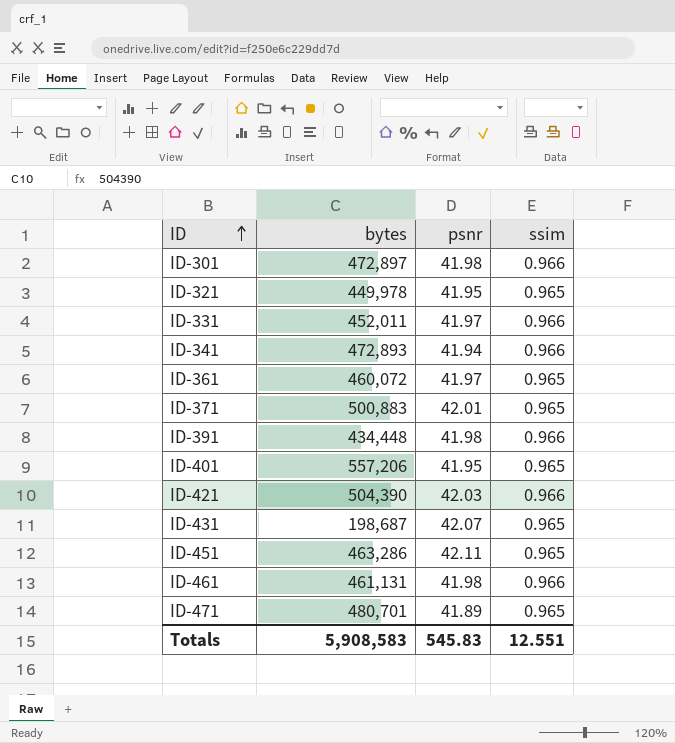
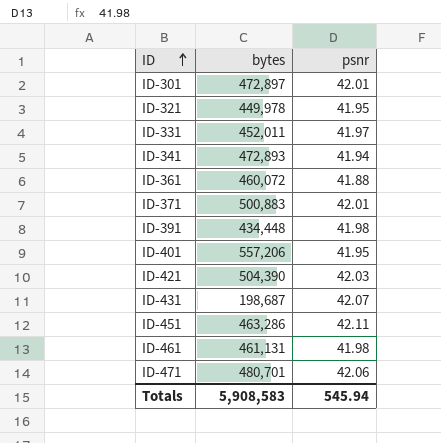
column ssim | position: 4 -> none
ID-301 | psnr: 41.98 -> 42.01
ID-361 | psnr: 41.97 -> 41.88
ID-471 | psnr: 41.89 -> 42.06
Totals | psnr: 545.83 -> 545.94

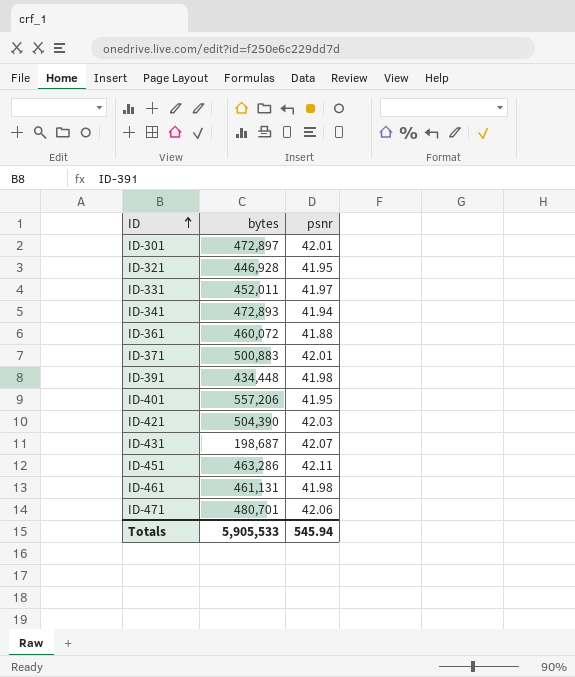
ID-321 | bytes: 449,978 -> 446,928
Totals | bytes: 5,908,583 -> 5,905,533

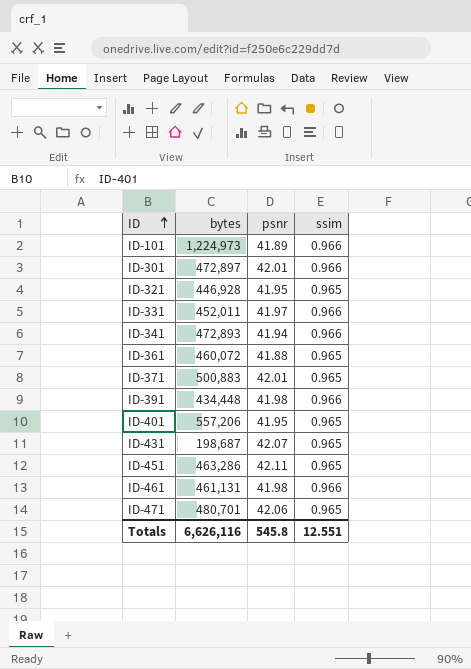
column ssim | position: none -> 4
row ID-421: 504,390 | 42.03 -> none
row ID-101: none -> 1,224,973 | 41.89 | 0.966
Totals | bytes: 5,905,533 -> 6,626,116
Totals | psnr: 545.94 -> 545.8

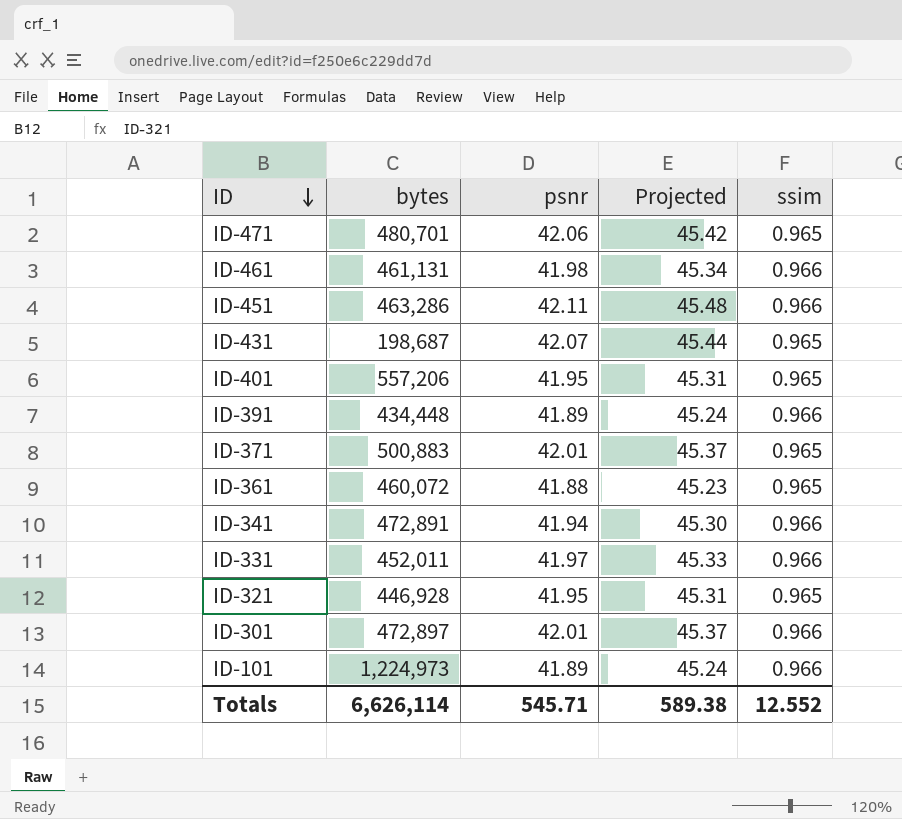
row order: ID ascending -> ID descending
column Projected | formula: none -> [psnr] * 1.08
ID-451 | ssim: 0.965 -> 0.966
ID-391 | psnr: 41.98 -> 41.89
ID-341 | bytes: 472,893 -> 472,891
Totals | bytes: 6,626,116 -> 6,626,114
Totals | psnr: 545.8 -> 545.71
Totals | ssim: 12.551 -> 12.552

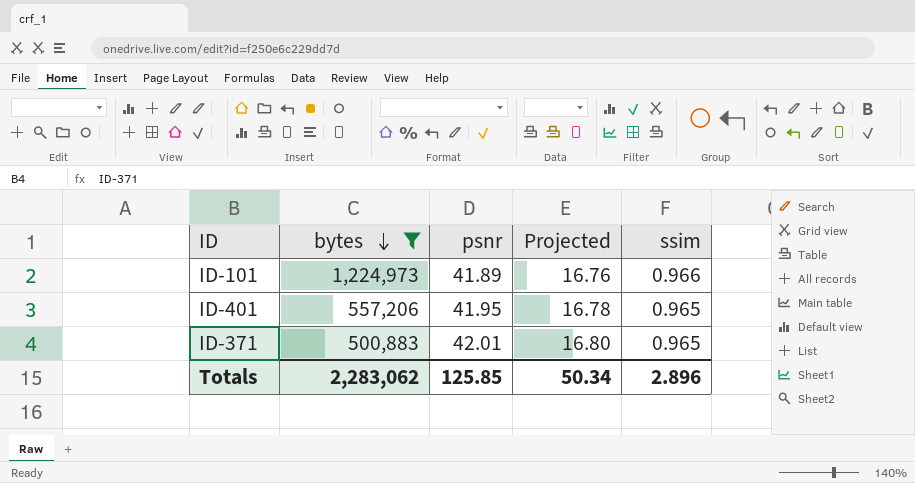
filter: none -> bytes >= 500,883
row order: ID descending -> bytes descending
column Projected | formula: [psnr] * 1.08 -> [psnr] * 0.4
Totals | bytes: 6,626,114 -> 2,283,062
Totals | psnr: 545.71 -> 125.85
Totals | Projected: 589.38 -> 50.34
Totals | ssim: 12.552 -> 2.896

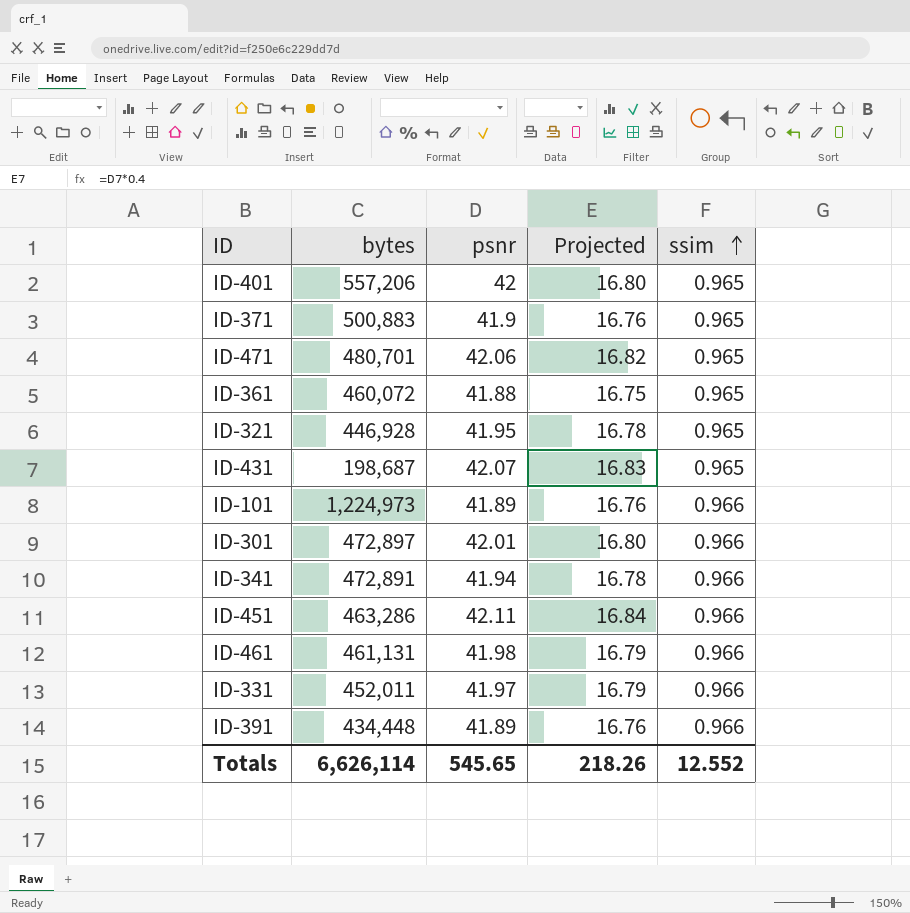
filter: bytes >= 500,883 -> none
row order: bytes descending -> ssim ascending
ID-401 | psnr: 41.95 -> 42
ID-401 | Projected: 16.78 -> 16.80
ID-371 | psnr: 42.01 -> 41.9
ID-371 | Projected: 16.80 -> 16.76
Totals | bytes: 2,283,062 -> 6,626,114
Totals | psnr: 125.85 -> 545.65
Totals | Projected: 50.34 -> 218.26
Totals | ssim: 2.896 -> 12.552

